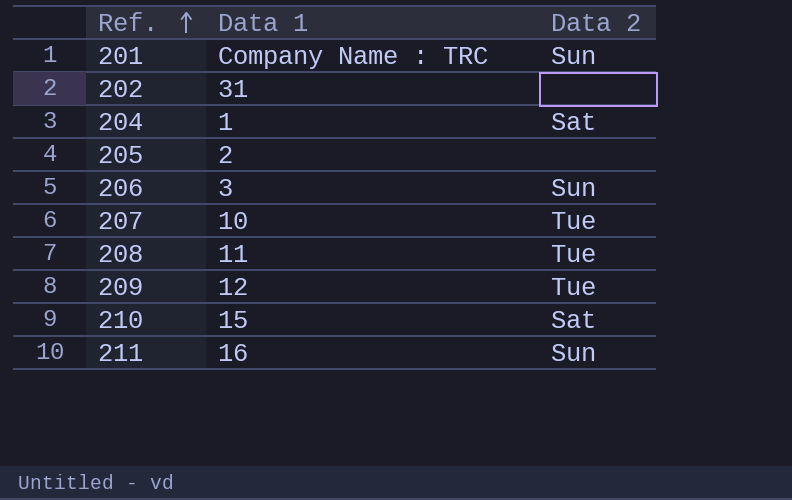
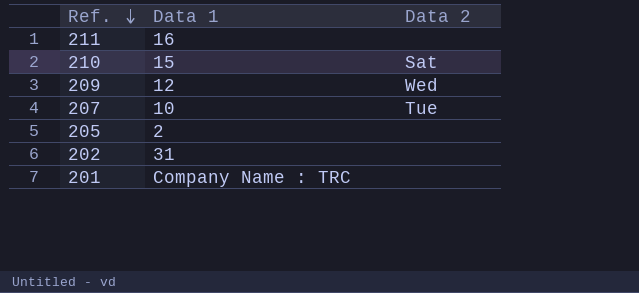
row order: Ref. ascending -> Ref. descending
row 204: 1 | Sat -> none
row 206: 3 | Sun -> none
row 208: 11 | Tue -> none
211 | Data 2: Sun -> none
209 | Data 2: Tue -> Wed
201 | Data 2: Sun -> none

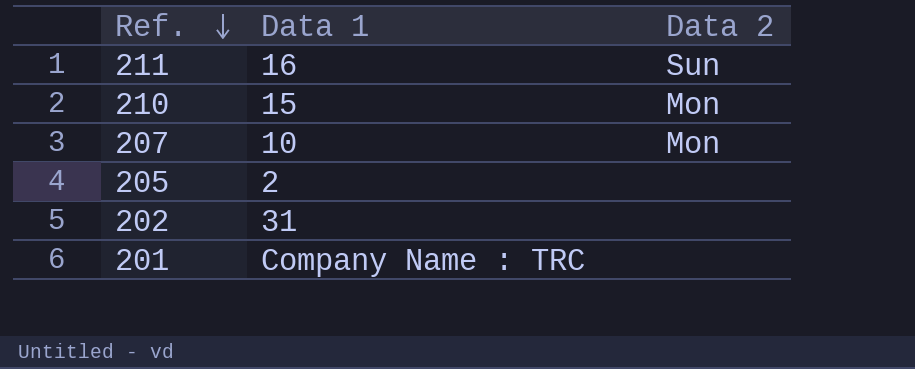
row 209: 12 | Wed -> none
211 | Data 2: none -> Sun
210 | Data 2: Sat -> Mon
207 | Data 2: Tue -> Mon

